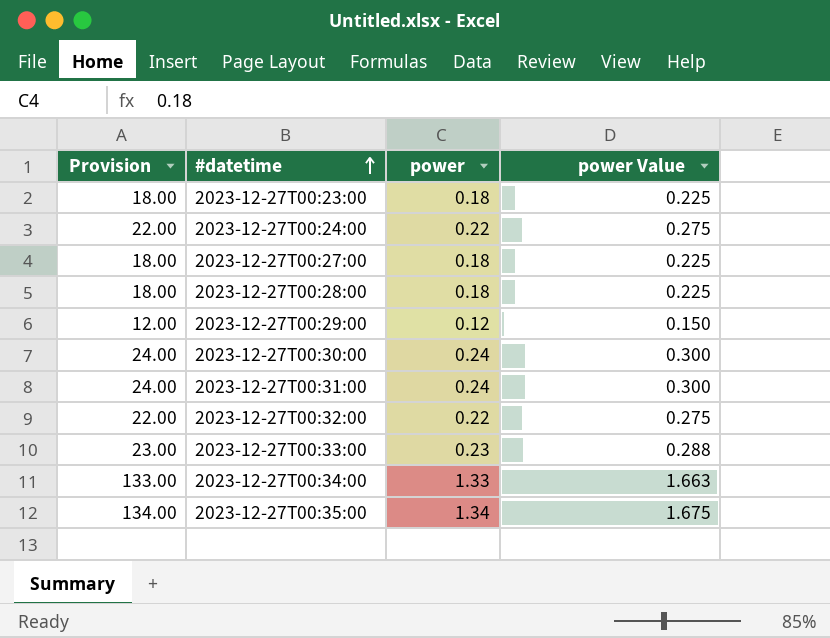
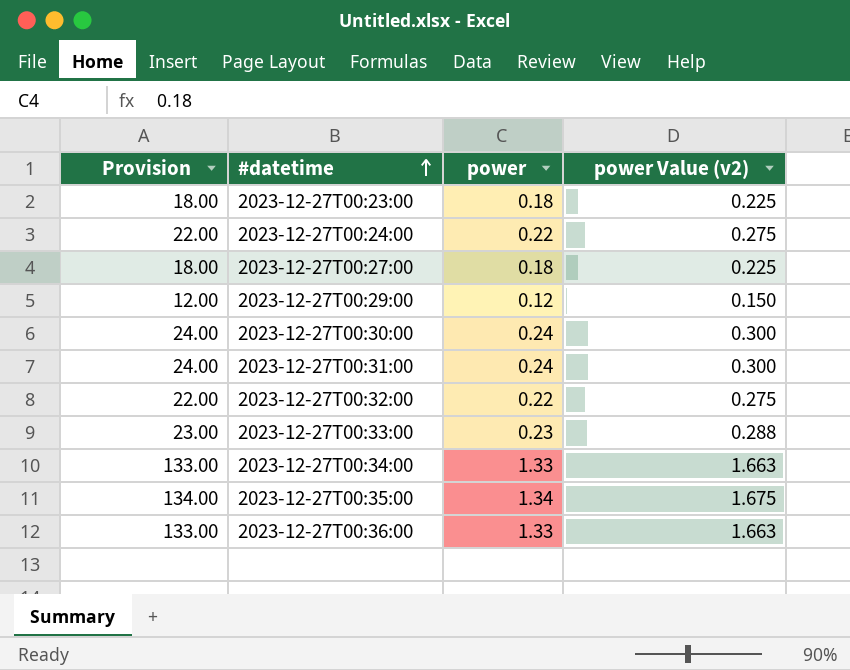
column name: power Value -> power Value (v2)
row 2023-12-27T00:28:00: 18.00 | 0.18 | 0.225 -> none
row 2023-12-27T00:36:00: none -> 133.00 | 1.33 | 1.663

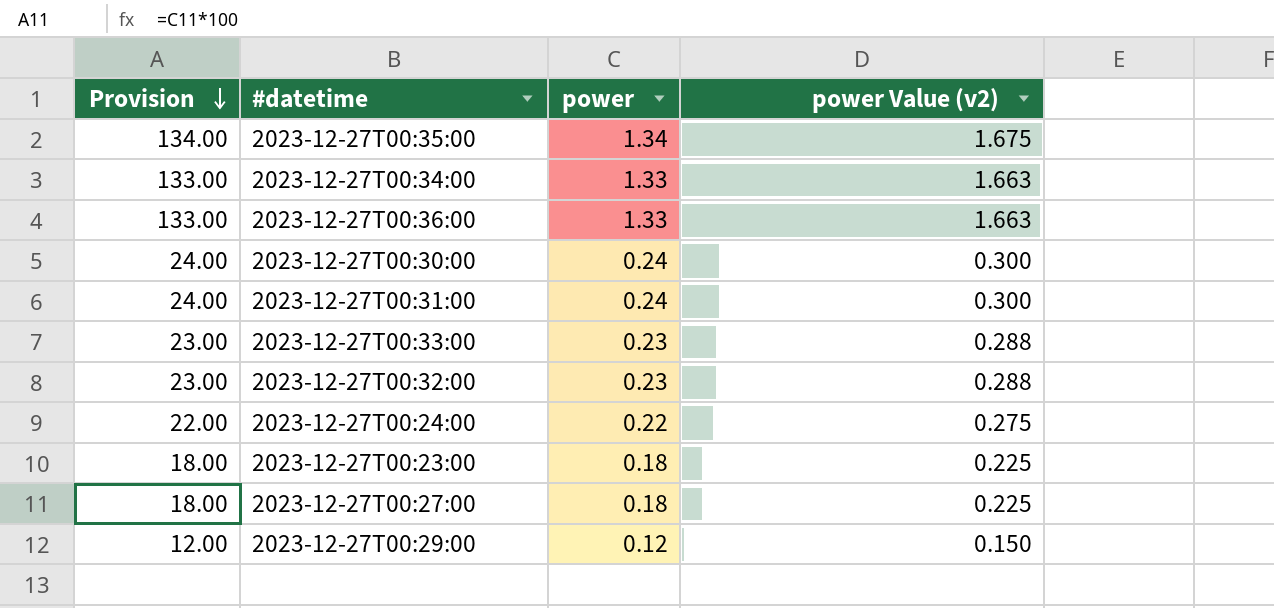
row order: #datetime ascending -> Provision descending
2023-12-27T00:32:00 | Provision: 22.00 -> 23.00
2023-12-27T00:32:00 | power: 0.22 -> 0.23
2023-12-27T00:32:00 | power Value (v2): 0.275 -> 0.288

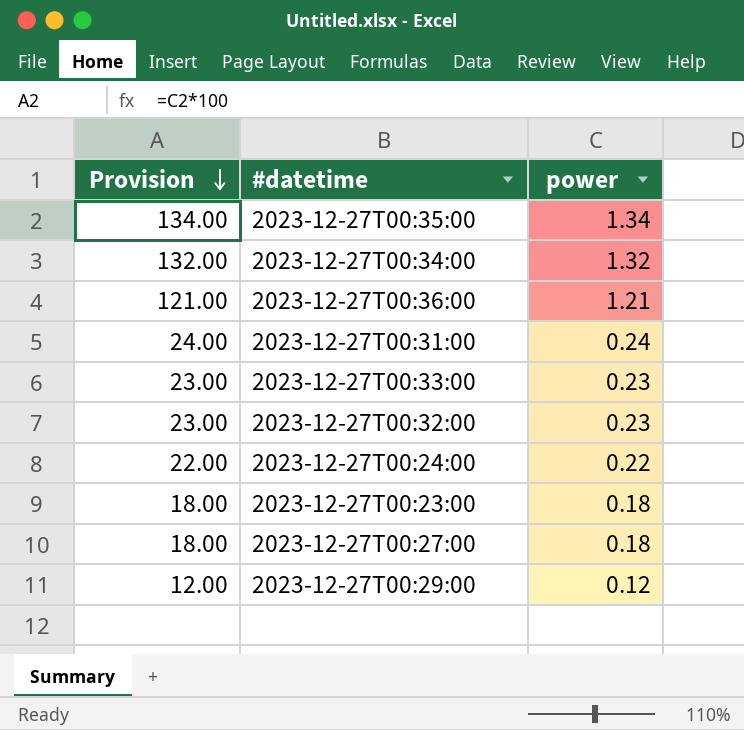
column power Value (v2) | formula: [power] * 1.25 -> none
row 2023-12-27T00:30:00: 24.00 | 0.24 | 0.300 -> none
2023-12-27T00:34:00 | Provision: 133.00 -> 132.00
2023-12-27T00:34:00 | power: 1.33 -> 1.32
2023-12-27T00:36:00 | Provision: 133.00 -> 121.00
2023-12-27T00:36:00 | power: 1.33 -> 1.21

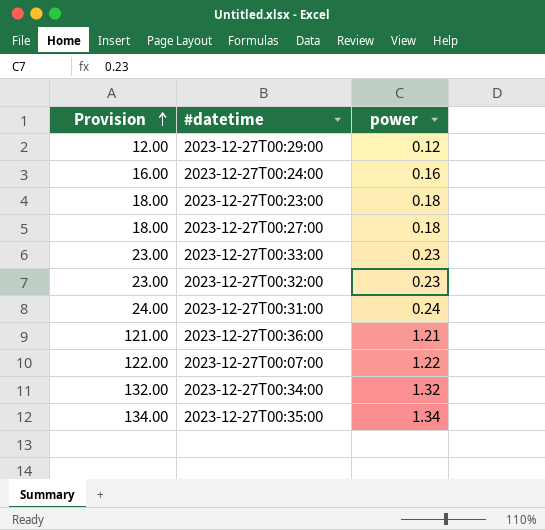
row order: Provision descending -> Provision ascending
2023-12-27T00:24:00 | Provision: 22.00 -> 16.00
2023-12-27T00:24:00 | power: 0.22 -> 0.16
row 2023-12-27T00:07:00: none -> 122.00 | 1.22

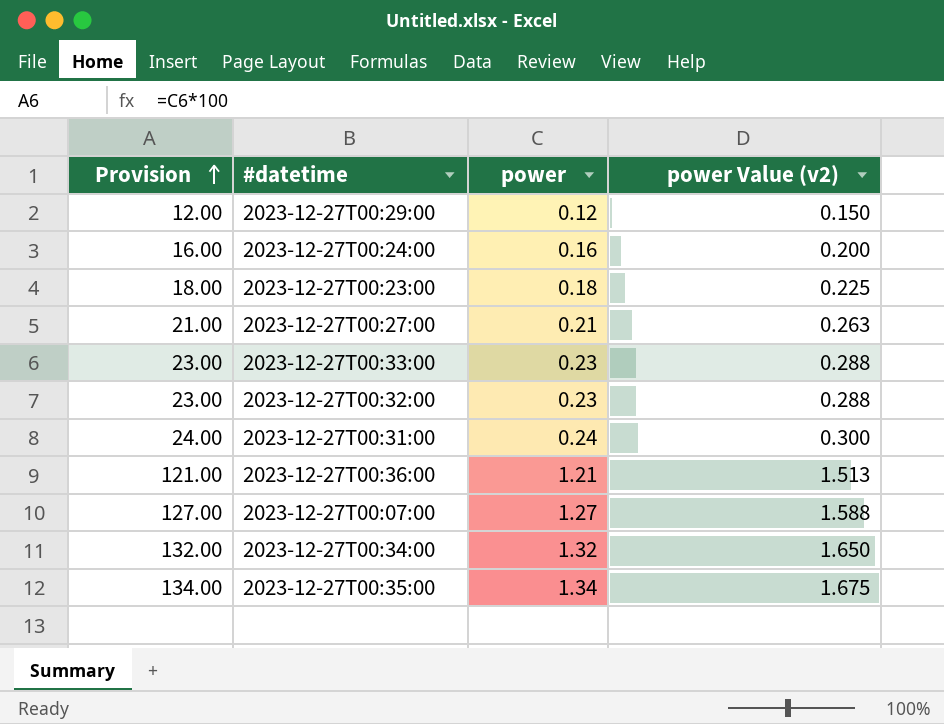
column power Value (v2) | formula: none -> [power] * 1.25
2023-12-27T00:27:00 | Provision: 18.00 -> 21.00
2023-12-27T00:27:00 | power: 0.18 -> 0.21
2023-12-27T00:07:00 | Provision: 122.00 -> 127.00
2023-12-27T00:07:00 | power: 1.22 -> 1.27

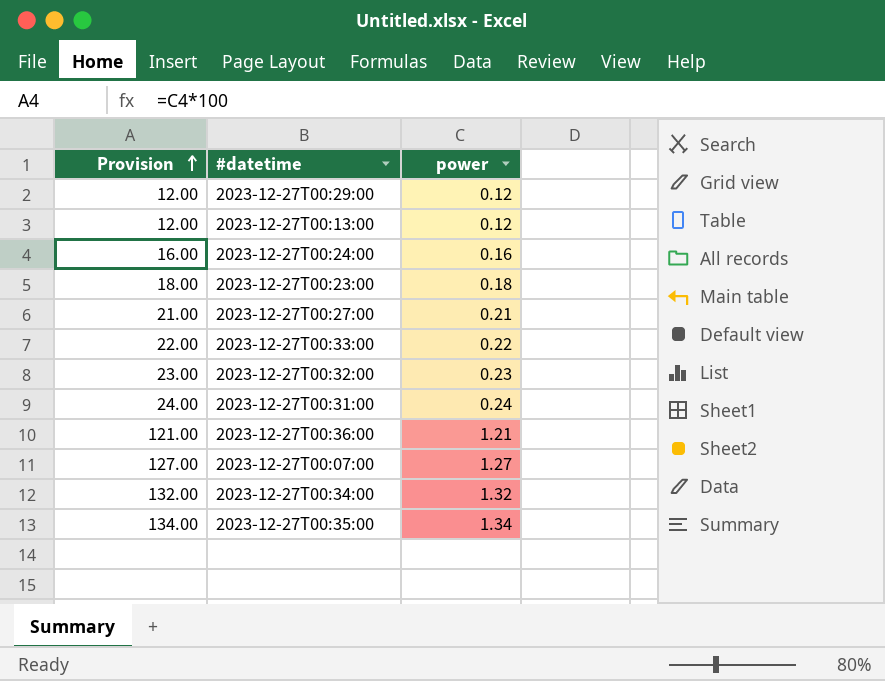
column power Value (v2) | formula: [power] * 1.25 -> none
row 2023-12-27T00:13:00: none -> 12.00 | 0.12
2023-12-27T00:33:00 | Provision: 23.00 -> 22.00
2023-12-27T00:33:00 | power: 0.23 -> 0.22

